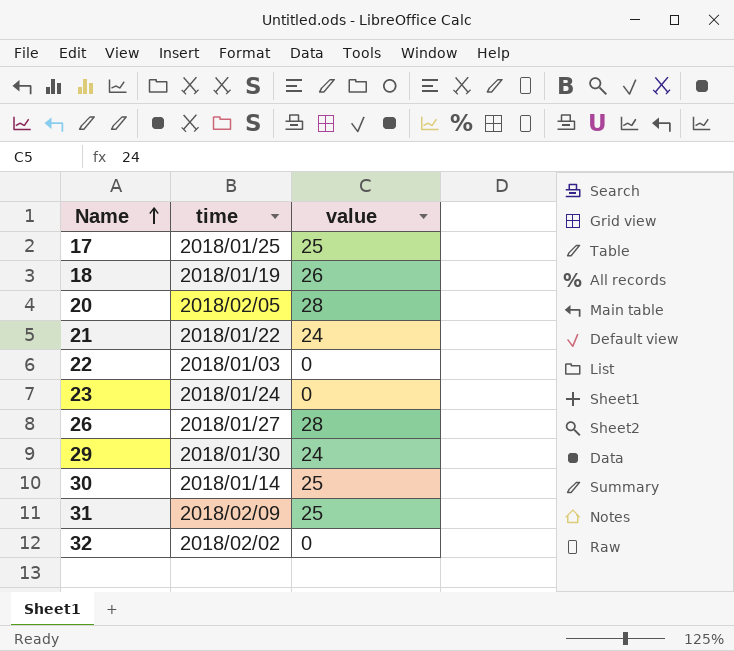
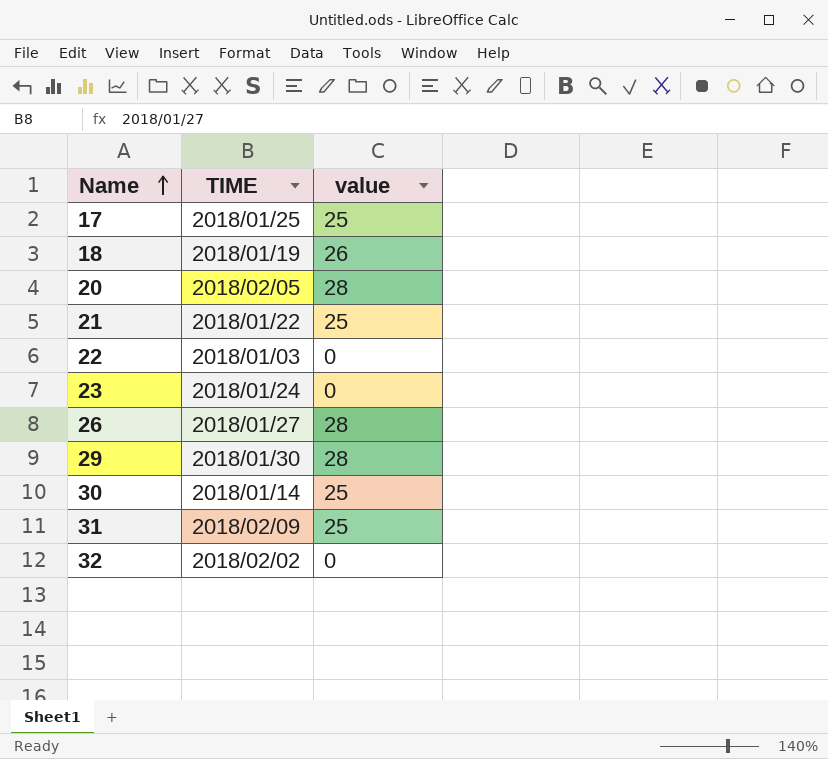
column name: time -> TIME
21 | value: 24 -> 25
29 | value: 24 -> 28

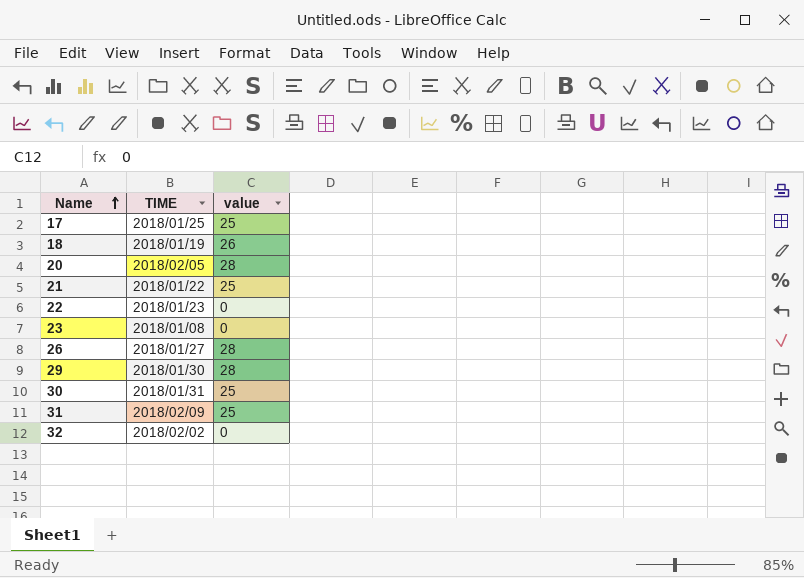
22 | TIME: 2018/01/03 -> 2018/01/23
23 | TIME: 2018/01/24 -> 2018/01/08
30 | TIME: 2018/01/14 -> 2018/01/31

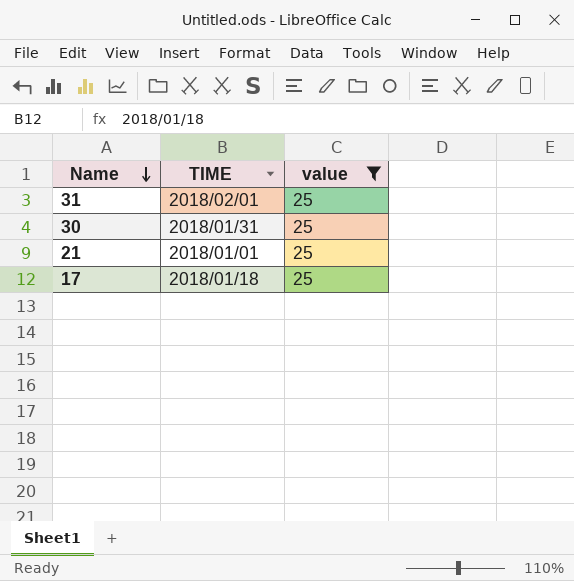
filter: none -> value = 25
row order: Name ascending -> Name descending
31 | TIME: 2018/02/09 -> 2018/02/01
21 | TIME: 2018/01/22 -> 2018/01/01
17 | TIME: 2018/01/25 -> 2018/01/18

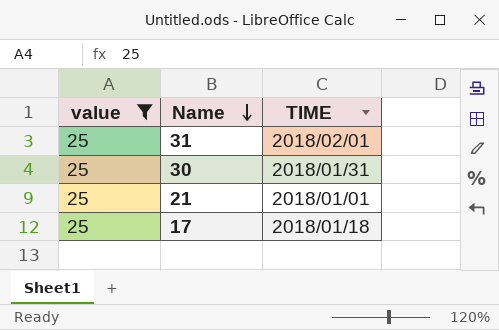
column value | position: 3 -> 1

